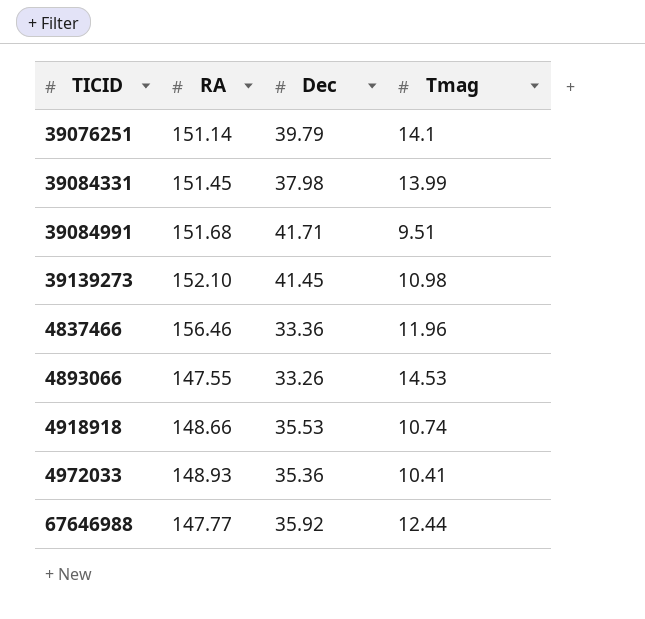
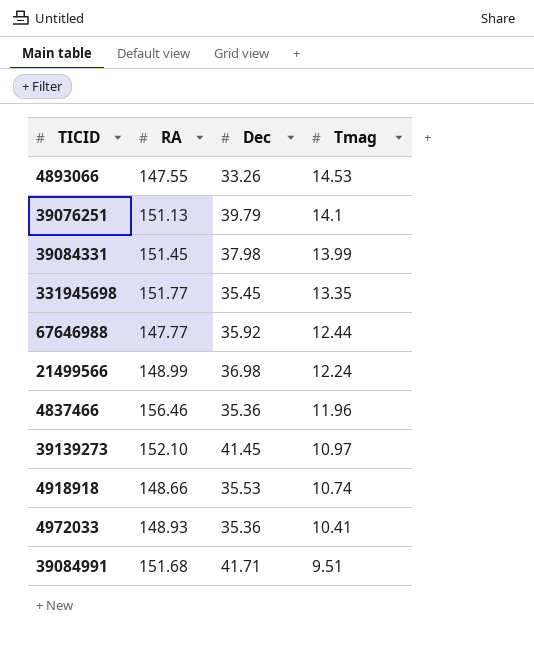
row order: none -> Tmag descending
39076251 | RA: 151.14 -> 151.13
row 331945698: none -> 151.77 | 35.45 | 13.35
row 21499566: none -> 148.99 | 36.98 | 12.24
4837466 | Dec: 33.36 -> 35.36
39139273 | Tmag: 10.98 -> 10.97

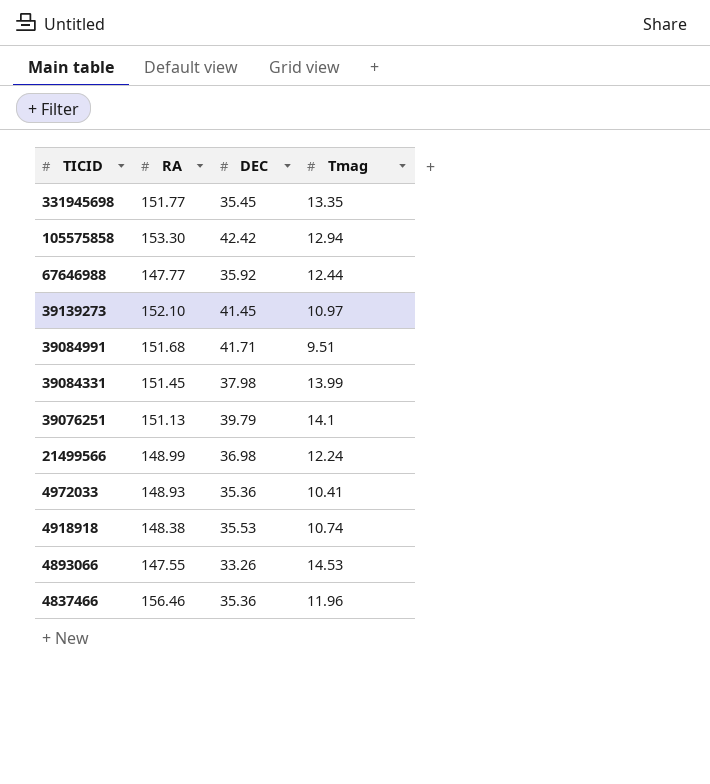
row order: Tmag descending -> TICID descending
column name: Dec -> DEC
row 105575858: none -> 153.30 | 42.42 | 12.94
4918918 | RA: 148.66 -> 148.38

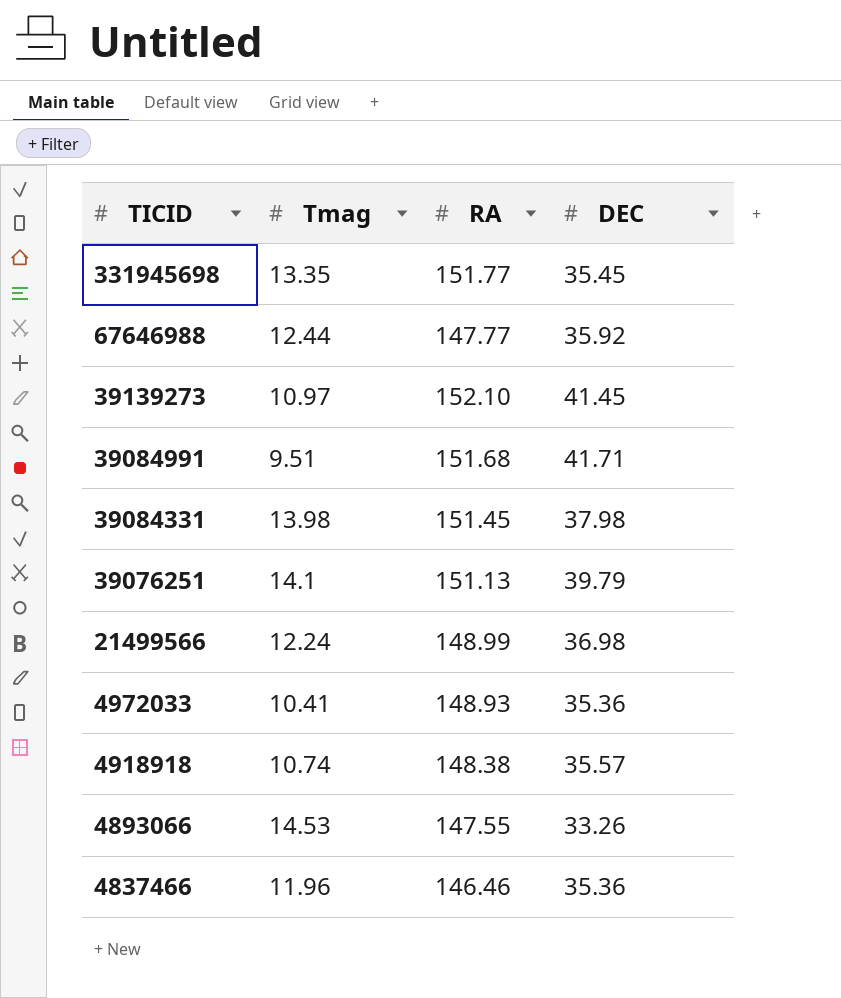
column Tmag | position: 4 -> 2
row 105575858: 153.30 | 42.42 | 12.94 -> none
39084331 | Tmag: 13.99 -> 13.98
4918918 | DEC: 35.53 -> 35.57
4837466 | RA: 156.46 -> 146.46

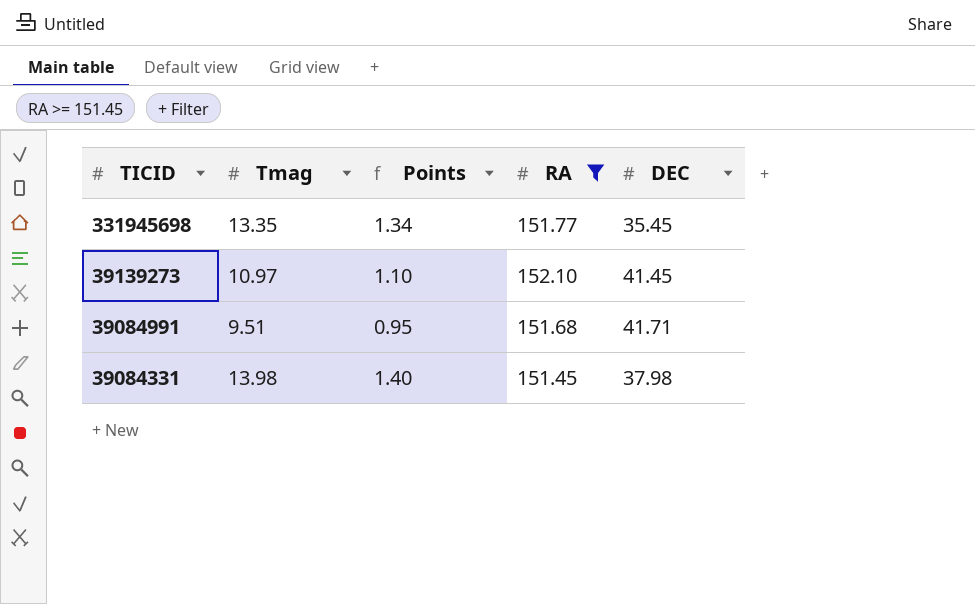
filter: none -> RA >= 151.45
column Points | formula: none -> [Tmag] * 0.1

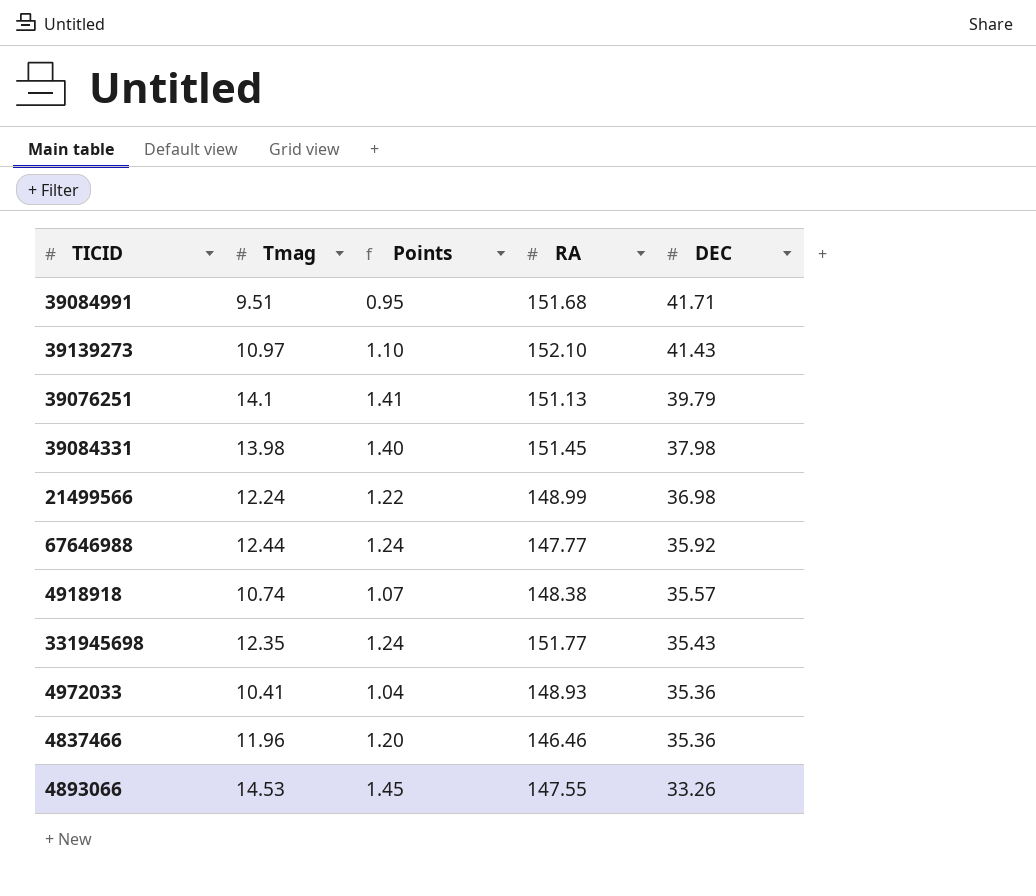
filter: RA >= 151.45 -> none
row order: TICID descending -> DEC descending
39139273 | DEC: 41.45 -> 41.43
331945698 | Tmag: 13.35 -> 12.35
331945698 | Points: 1.34 -> 1.24
331945698 | DEC: 35.45 -> 35.43

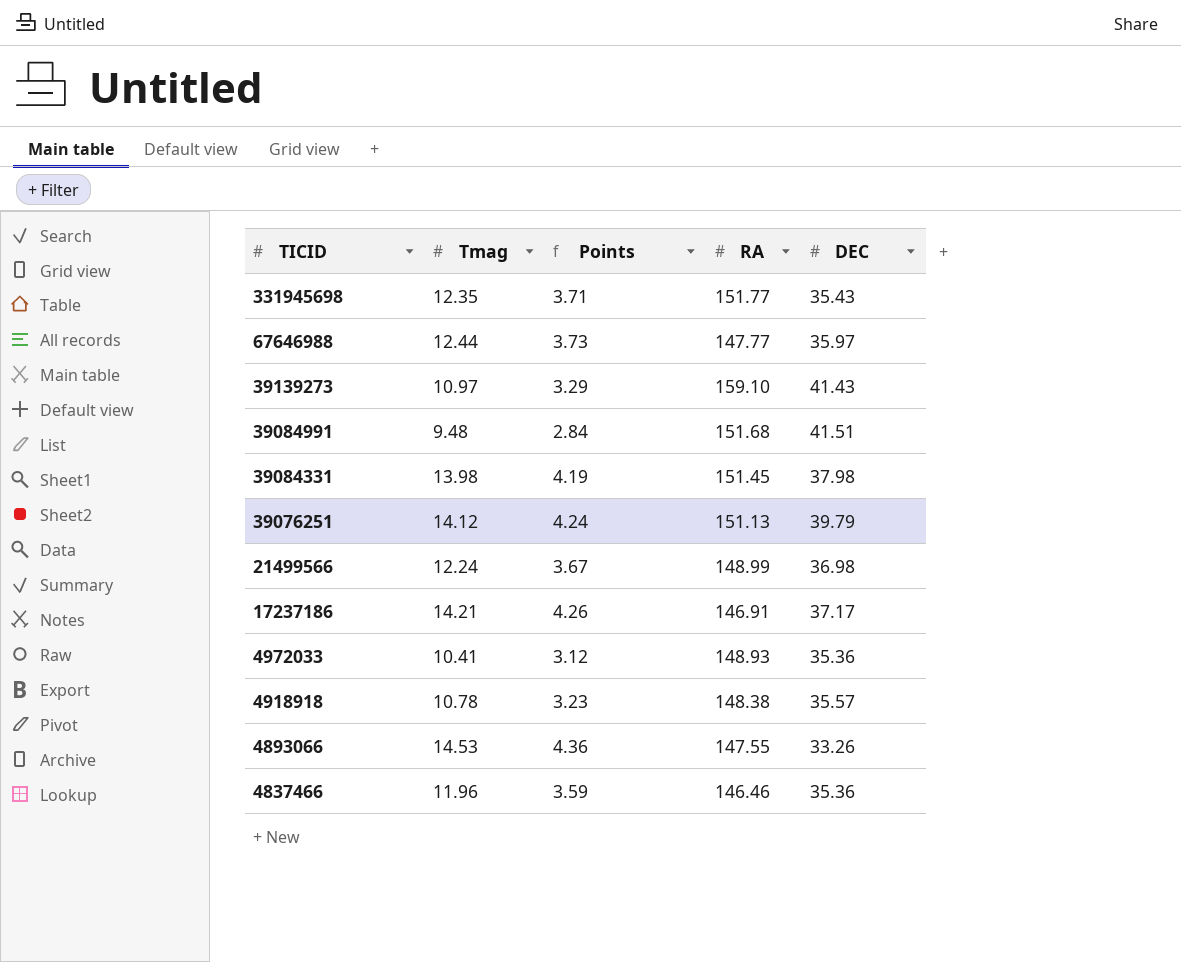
row order: DEC descending -> TICID descending
column Points | formula: [Tmag] * 0.1 -> [Tmag] * 0.3
67646988 | DEC: 35.92 -> 35.97
39139273 | RA: 152.10 -> 159.10
39084991 | Tmag: 9.51 -> 9.48
39084991 | DEC: 41.71 -> 41.51
39076251 | Tmag: 14.1 -> 14.12
row 17237186: none -> 14.21 | 4.26 | 146.91 | 37.17
4918918 | Tmag: 10.74 -> 10.78

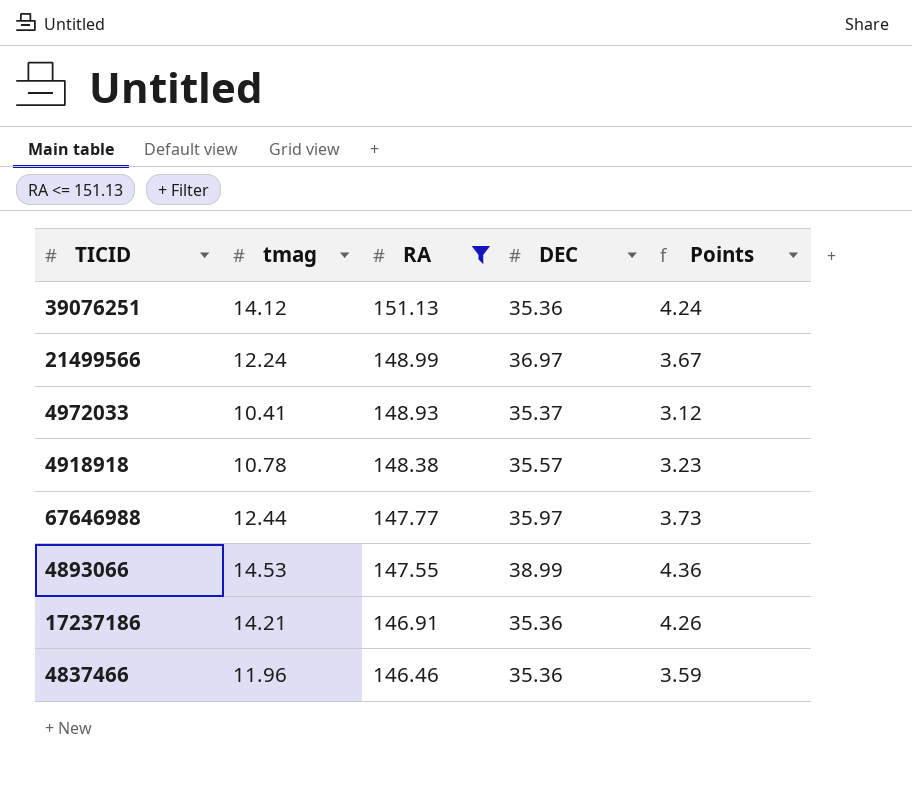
filter: none -> RA <= 151.13
row order: TICID descending -> RA descending
column name: Tmag -> tmag
column Points | position: 3 -> 5
39076251 | DEC: 39.79 -> 35.36
21499566 | DEC: 36.98 -> 36.97
4972033 | DEC: 35.36 -> 35.37
4893066 | DEC: 33.26 -> 38.99
17237186 | DEC: 37.17 -> 35.36

